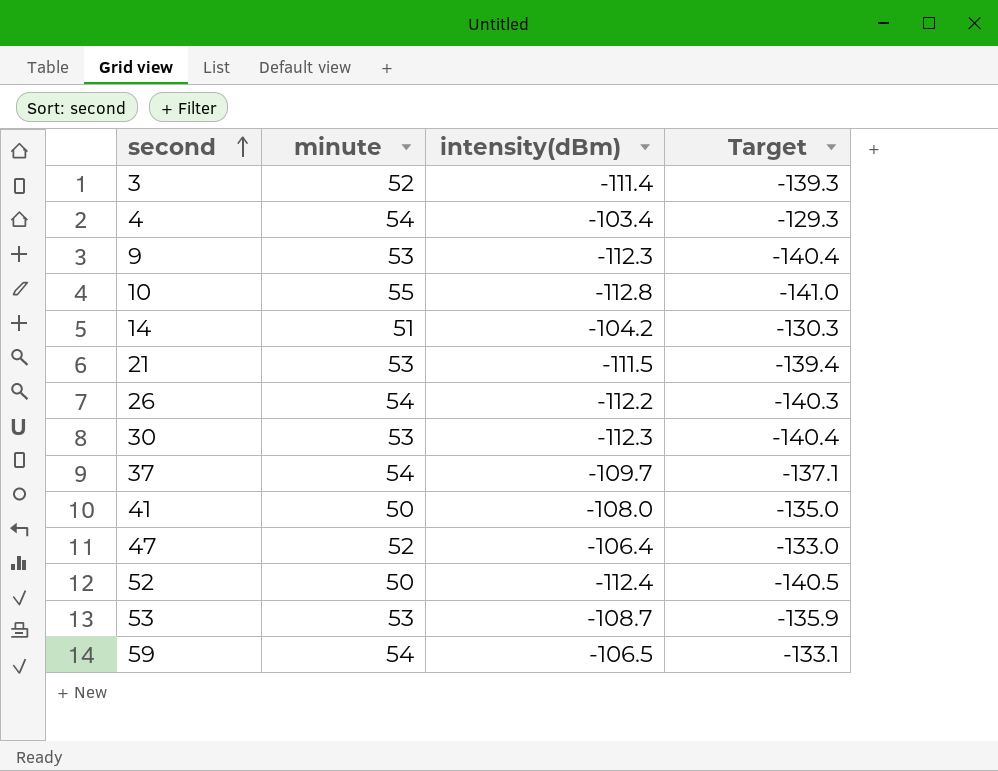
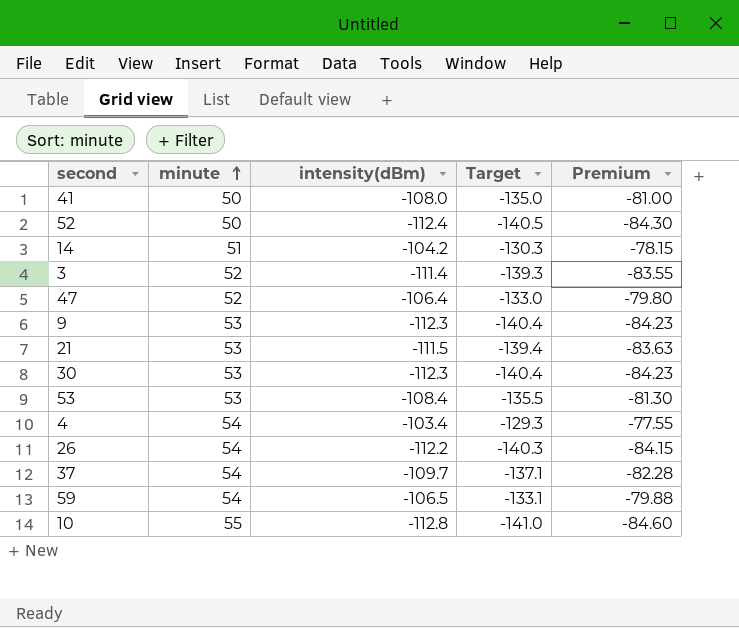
row order: second ascending -> minute ascending
column Premium | formula: none -> [intensity(dBm)] * 0.75
53 | intensity(dBm): -108.7 -> -108.4
53 | Target: -135.9 -> -135.5

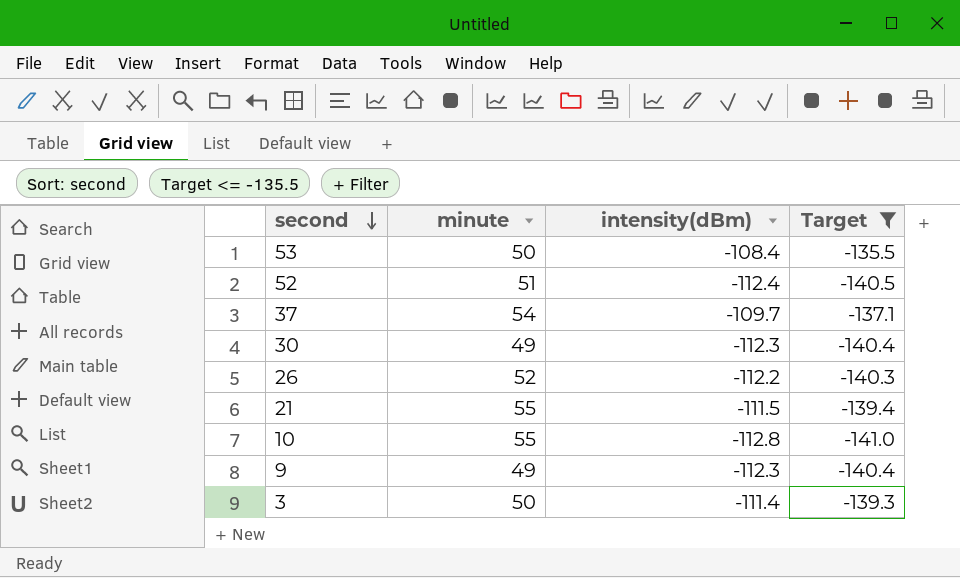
filter: none -> Target <= -135.5
row order: minute ascending -> second descending
column Premium | formula: [intensity(dBm)] * 0.75 -> none
53 | minute: 53 -> 50
52 | minute: 50 -> 51
30 | minute: 53 -> 49
26 | minute: 54 -> 52
21 | minute: 53 -> 55
9 | minute: 53 -> 49
3 | minute: 52 -> 50

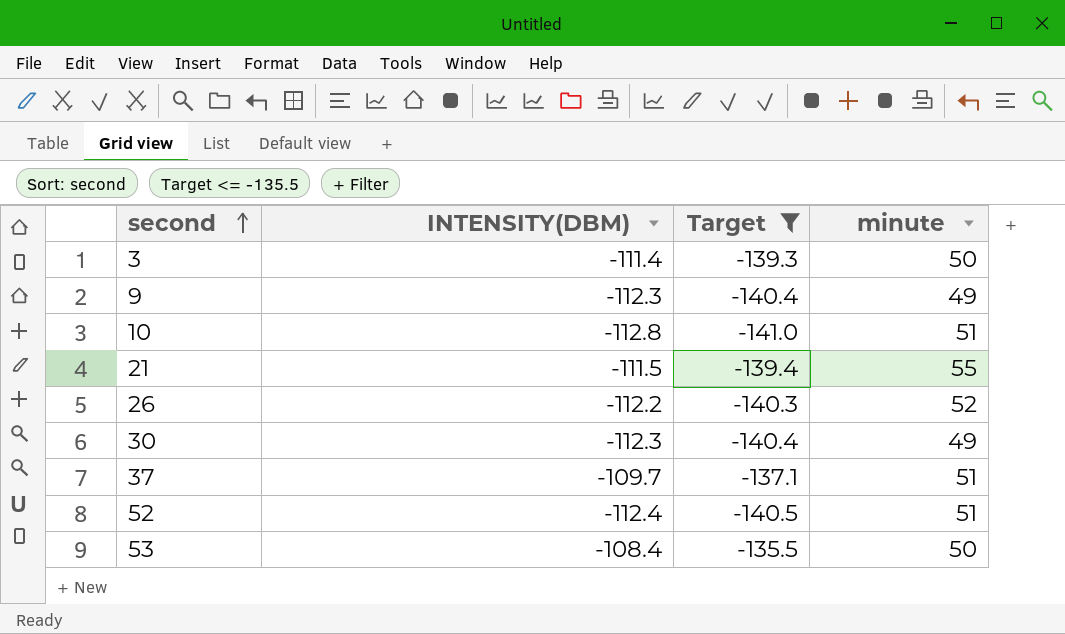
row order: second descending -> second ascending
column name: intensity(dBm) -> INTENSITY(DBM)
column minute | position: 2 -> 4
10 | minute: 55 -> 51
37 | minute: 54 -> 51

